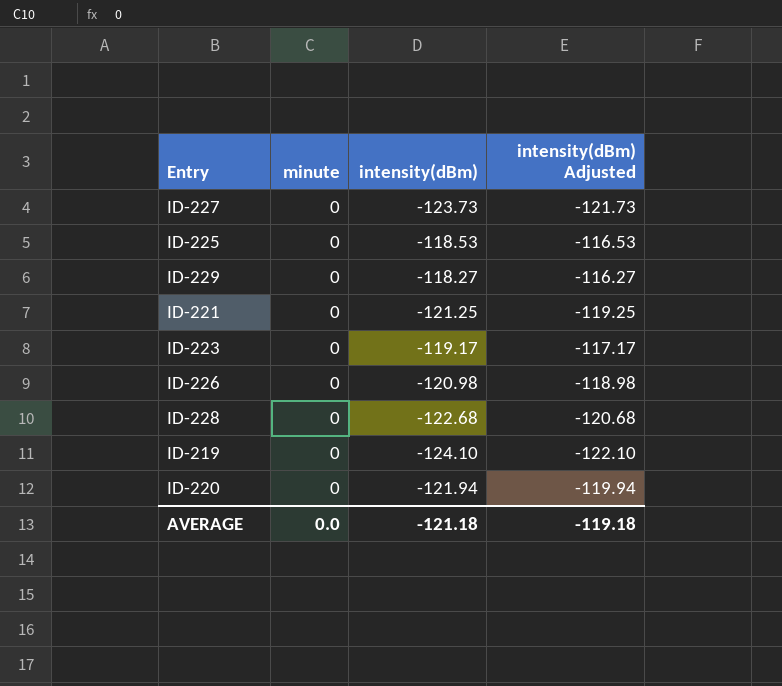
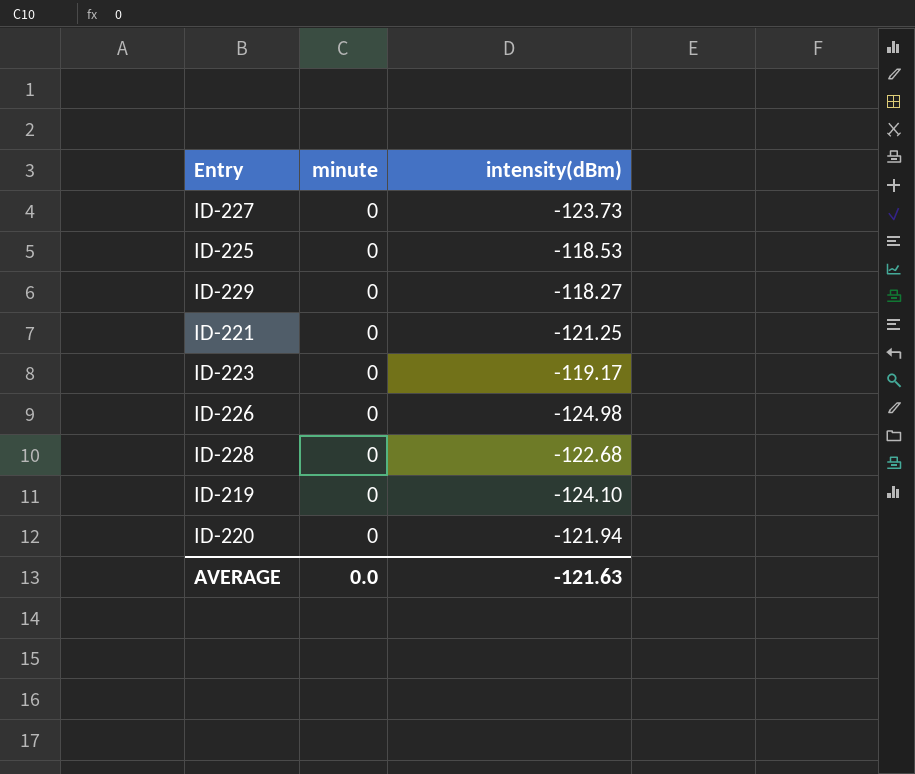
column intensity(dBm) Adjusted | formula: [intensity(dBm)] + 2 -> none
ID-226 | intensity(dBm): -120.98 -> -124.98
AVERAGE | intensity(dBm): -121.18 -> -121.63

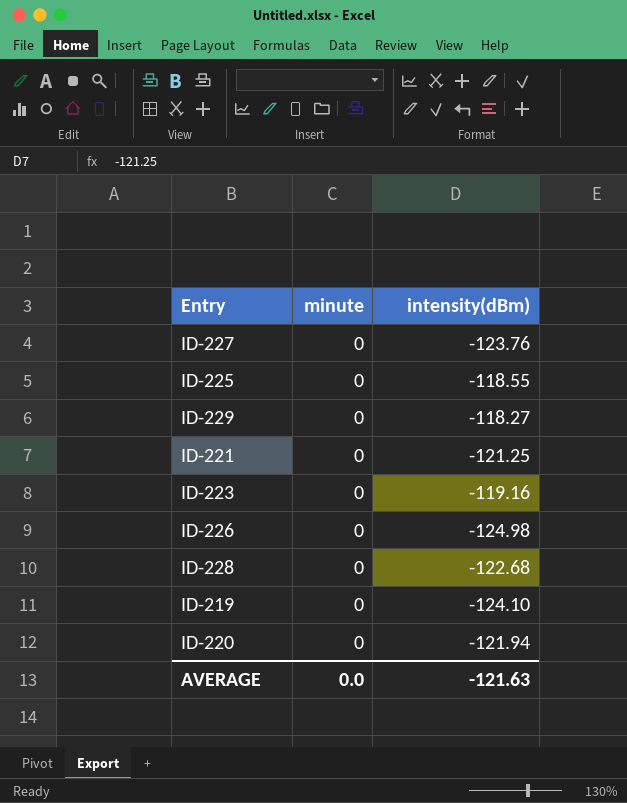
ID-227 | intensity(dBm): -123.73 -> -123.76
ID-225 | intensity(dBm): -118.53 -> -118.55
ID-223 | intensity(dBm): -119.17 -> -119.16

